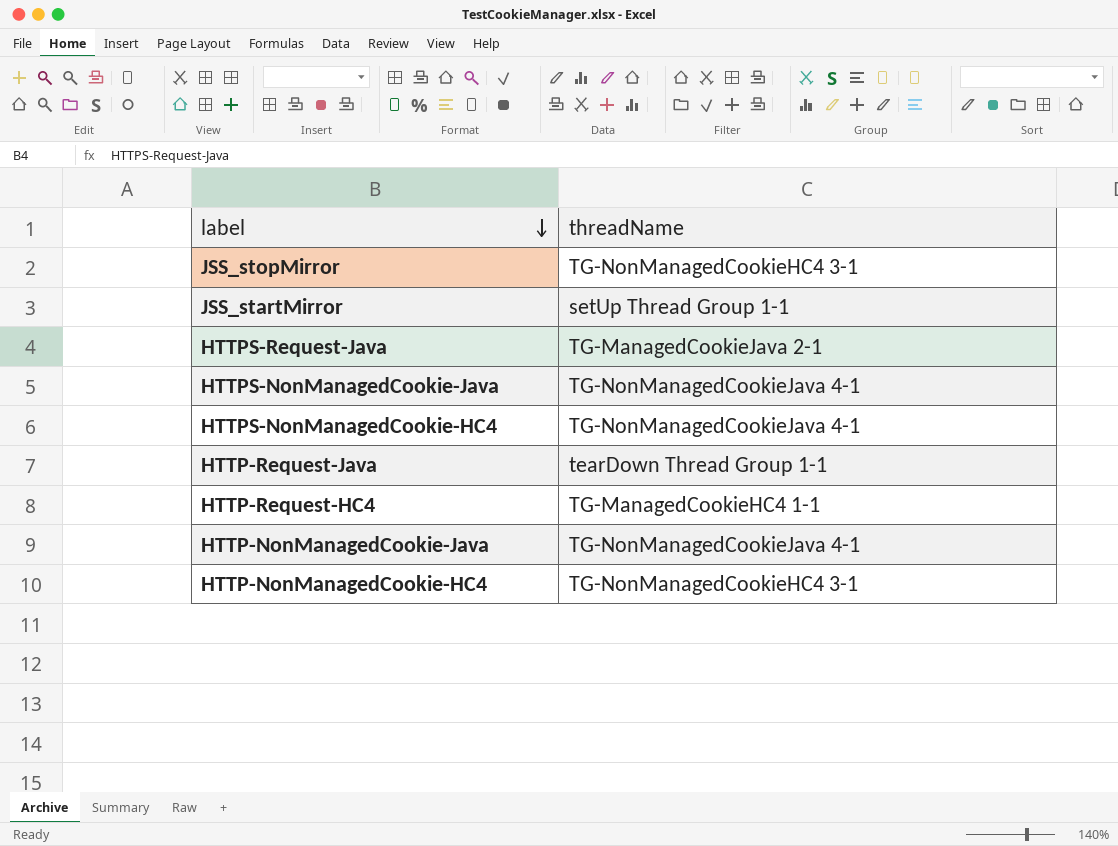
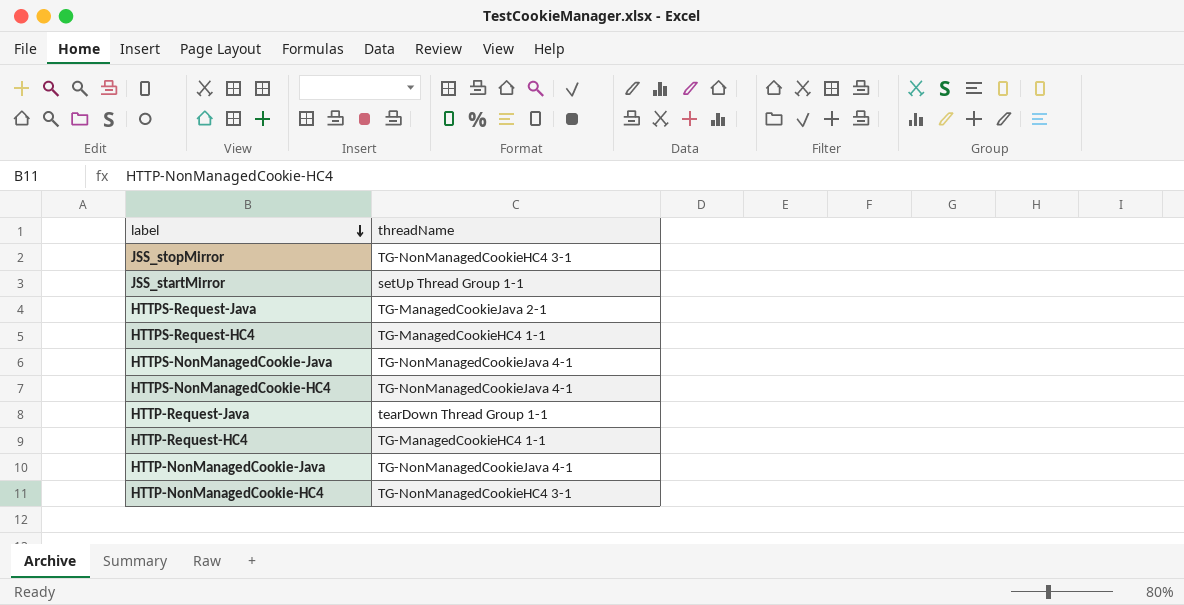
row HTTPS-Request-HC4: none -> TG-ManagedCookieHC4 1-1

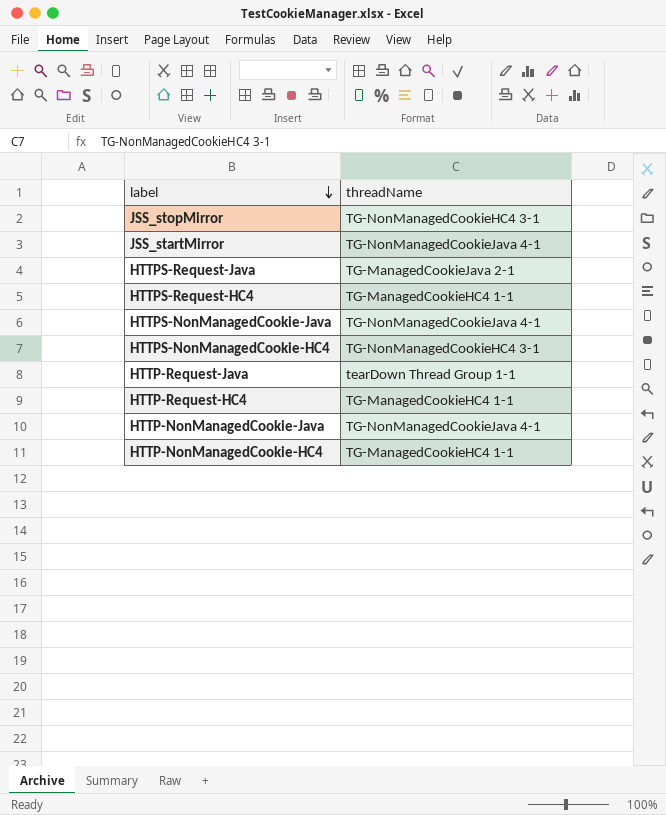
JSS_startMirror | threadName: setUp Thread Group 1-1 -> TG-NonManagedCookieJava 4-1
HTTPS-NonManagedCookie-HC4 | threadName: TG-NonManagedCookieJava 4-1 -> TG-NonManagedCookieHC4 3-1
HTTP-NonManagedCookie-HC4 | threadName: TG-NonManagedCookieHC4 3-1 -> TG-ManagedCookieHC4 1-1

